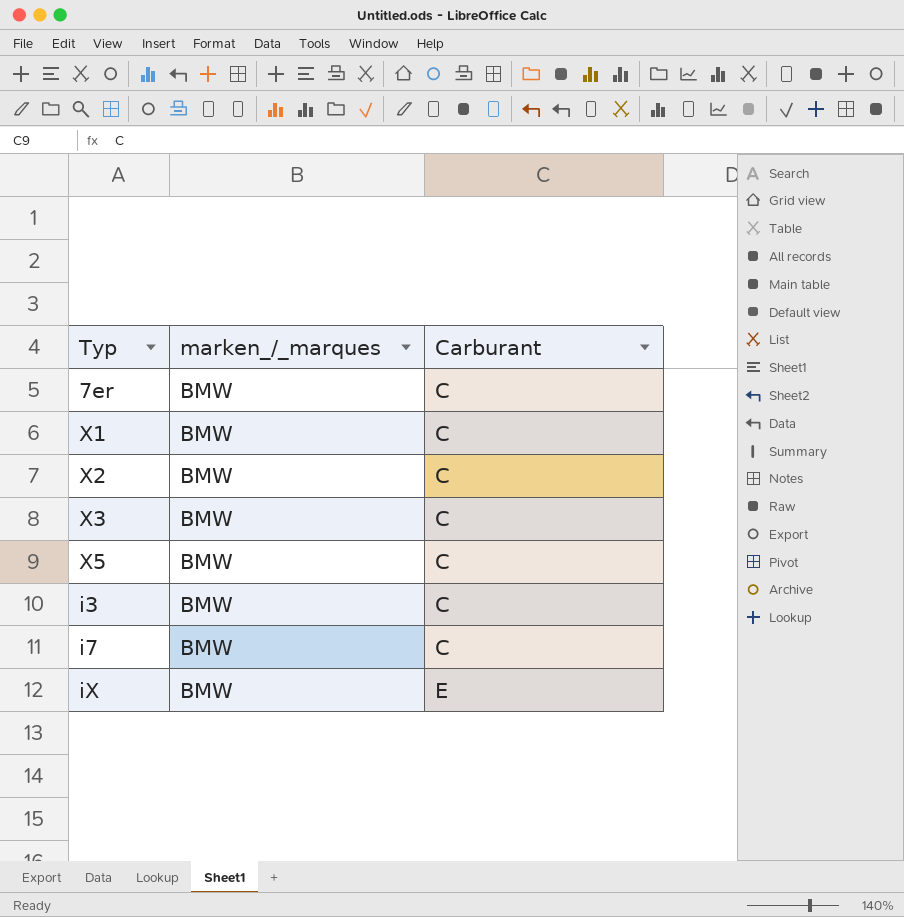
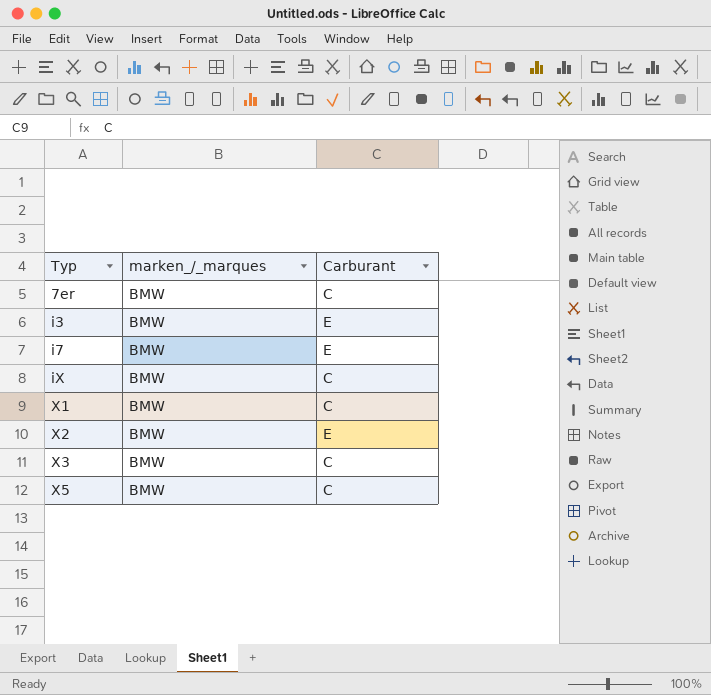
row order: Carburant ascending -> Typ ascending
i3 | Carburant: C -> E
i7 | Carburant: C -> E
iX | Carburant: E -> C
X2 | Carburant: C -> E

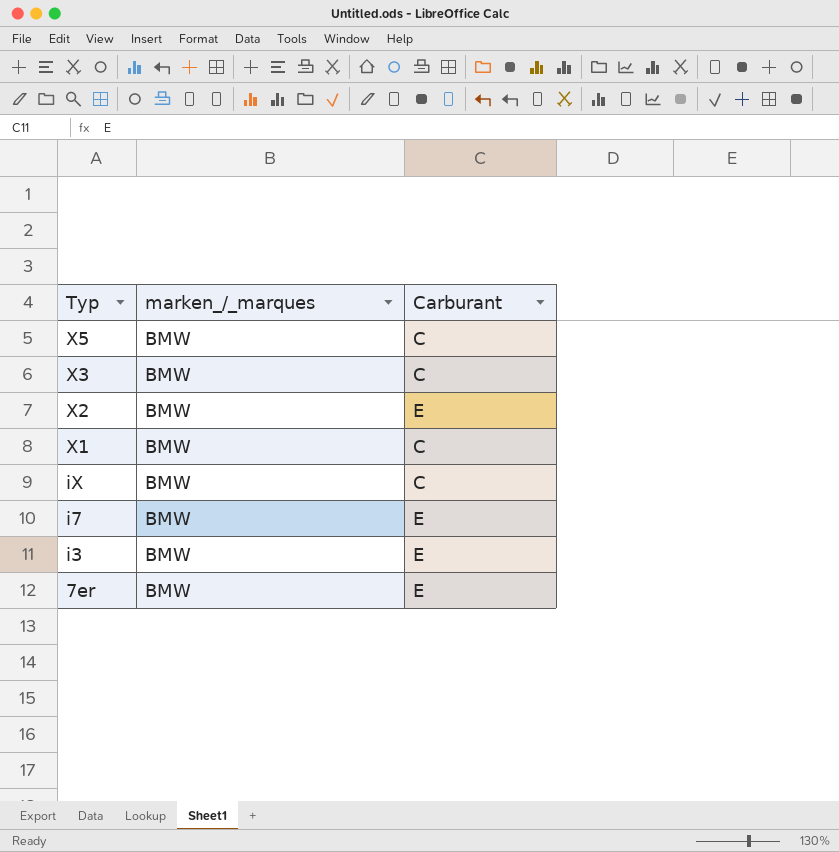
row order: Typ ascending -> Typ descending
7er | Carburant: C -> E

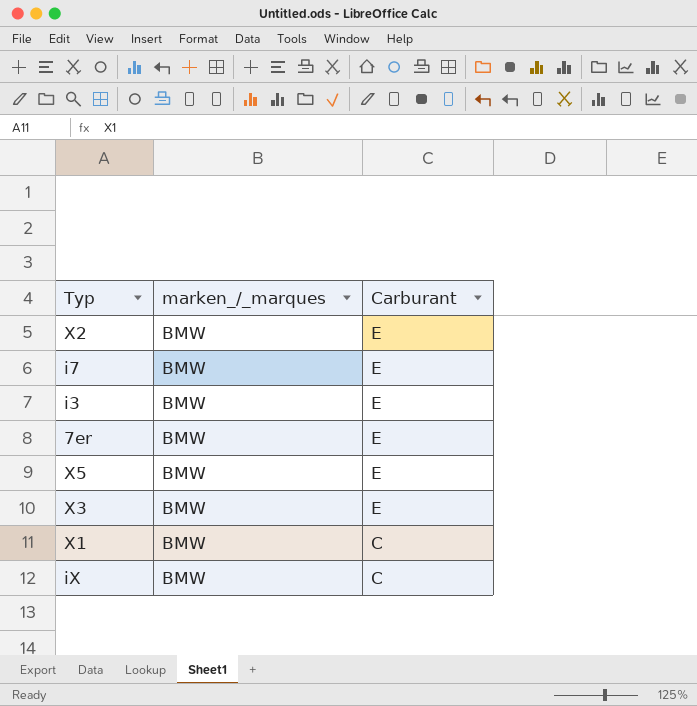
row order: Typ descending -> Carburant descending
X5 | Carburant: C -> E
X3 | Carburant: C -> E

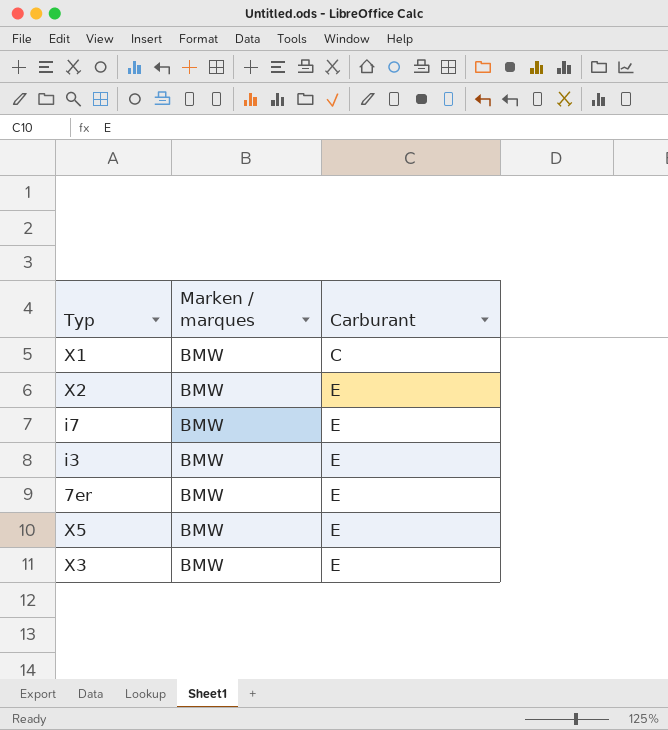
row order: Carburant descending -> Carburant ascending
column name: marken_/_marques -> Marken / marques
row iX: BMW | C -> none

